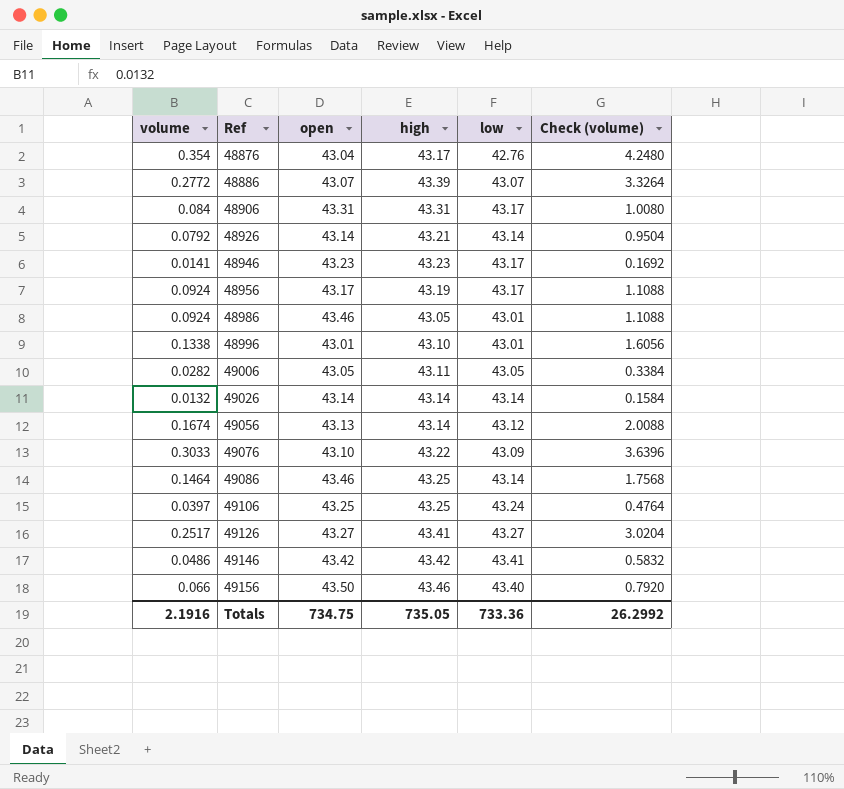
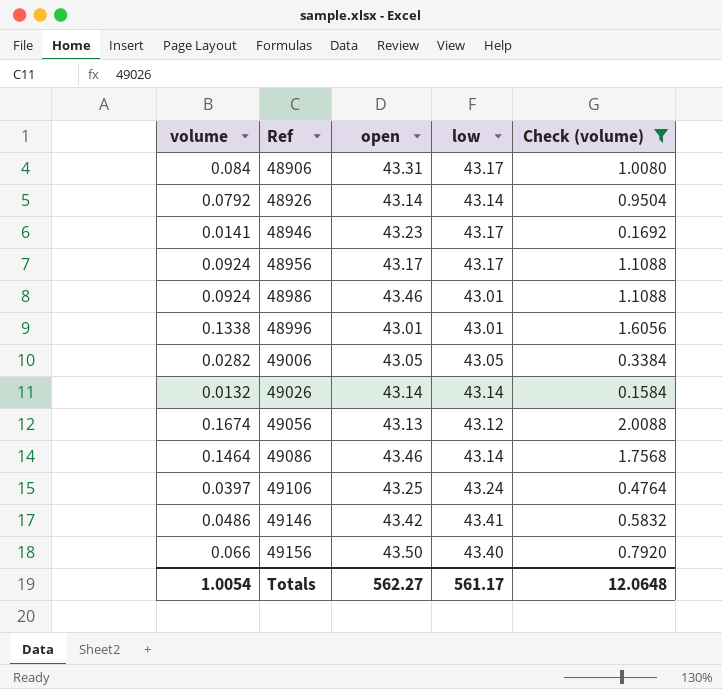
filter: none -> Check (volume) <= 2.0088
column high | position: 4 -> none
Totals | volume: 2.1916 -> 1.0054
Totals | open: 734.75 -> 562.27
Totals | low: 733.36 -> 561.17
Totals | Check (volume): 26.2992 -> 12.0648

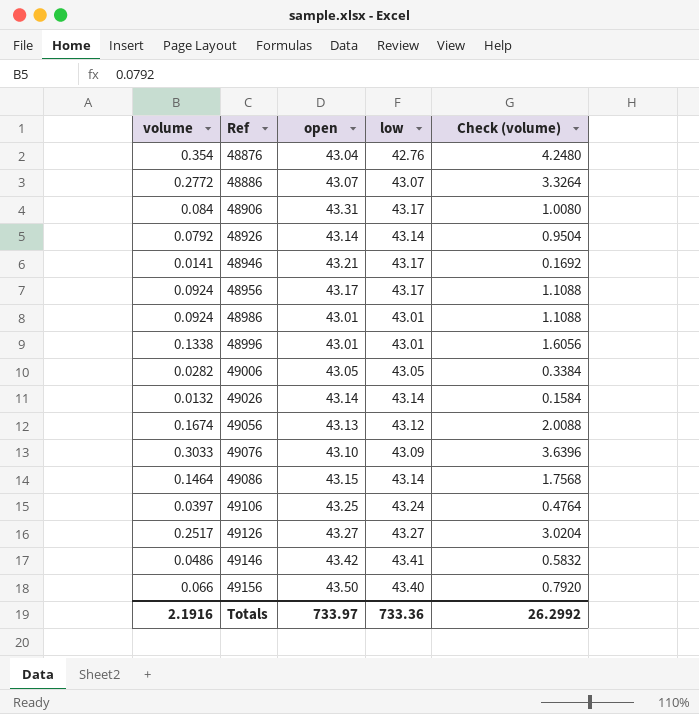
filter: Check (volume) <= 2.0088 -> none
48946 | open: 43.23 -> 43.21
48986 | open: 43.46 -> 43.01
49086 | open: 43.46 -> 43.15
Totals | volume: 1.0054 -> 2.1916
Totals | open: 562.27 -> 733.97
Totals | low: 561.17 -> 733.36
Totals | Check (volume): 12.0648 -> 26.2992

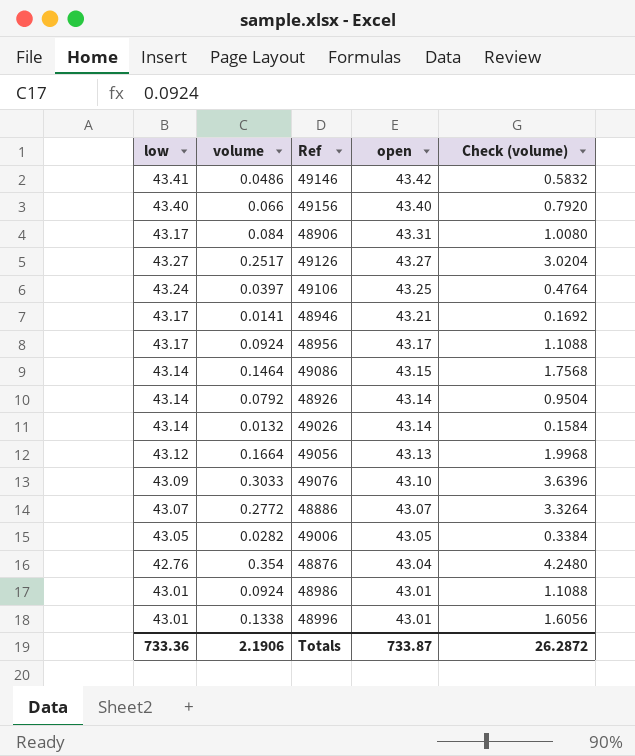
row order: Ref ascending -> open descending
column low | position: 4 -> 1
49156 | open: 43.50 -> 43.40
49056 | volume: 0.1674 -> 0.1664
49056 | Check (volume): 2.0088 -> 1.9968
Totals | volume: 2.1916 -> 2.1906
Totals | open: 733.97 -> 733.87
Totals | Check (volume): 26.2992 -> 26.2872

